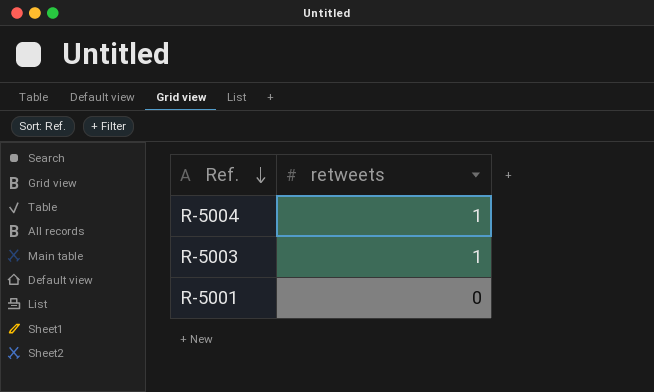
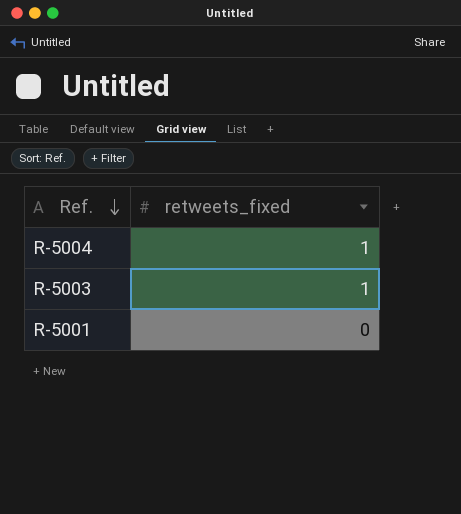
column name: retweets -> retweets_fixed

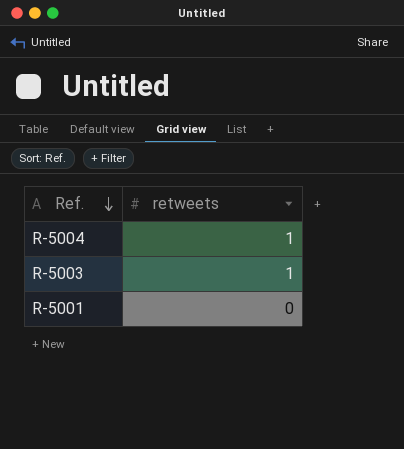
column name: retweets_fixed -> retweets

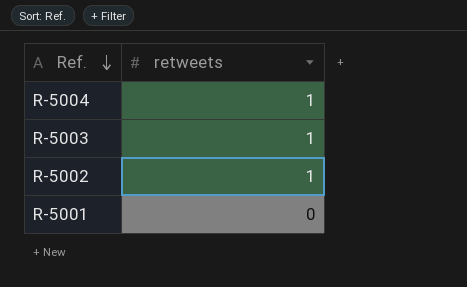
row R-5002: none -> 1

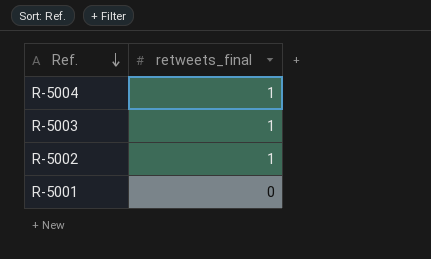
column name: retweets -> retweets_final

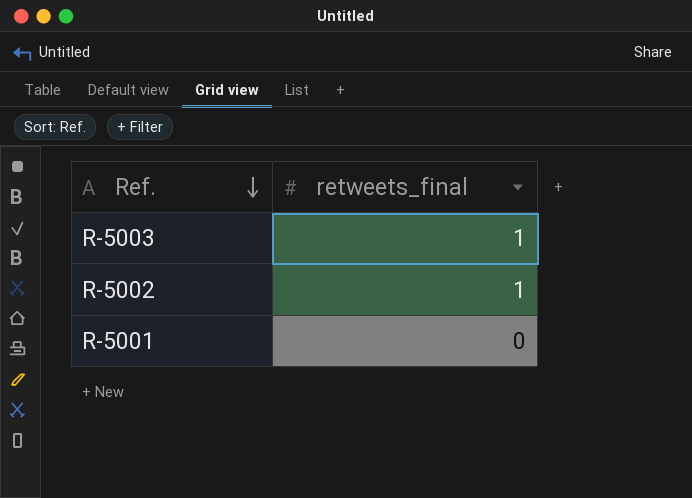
row R-5004: 1 -> none

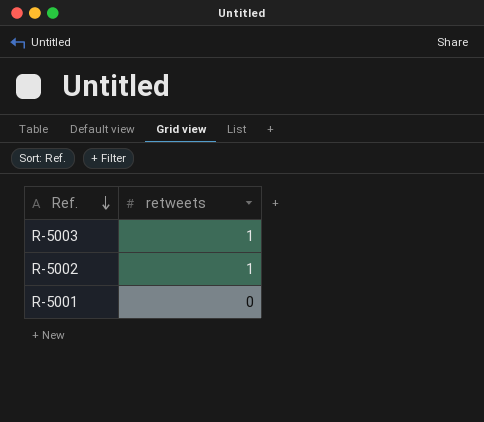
column name: retweets_final -> retweets

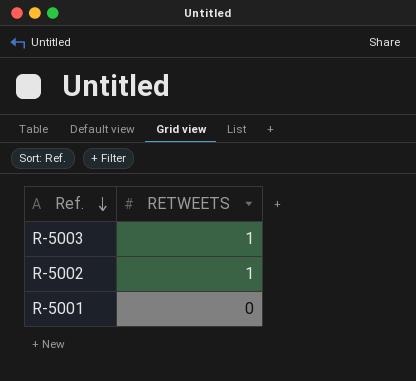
column name: retweets -> RETWEETS

